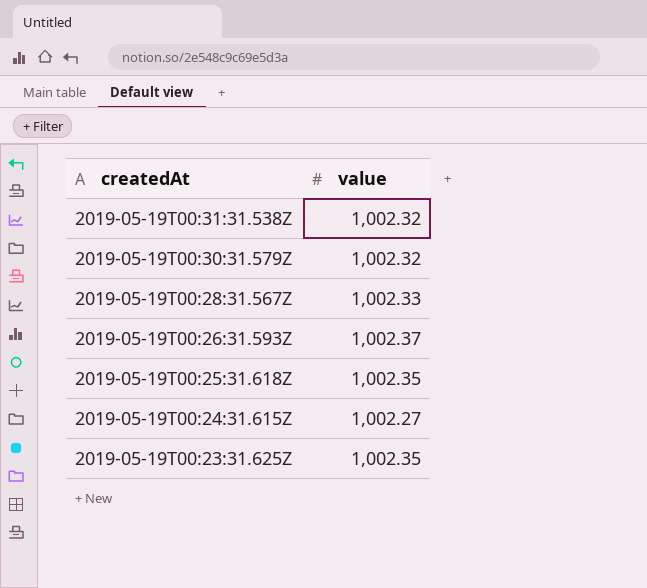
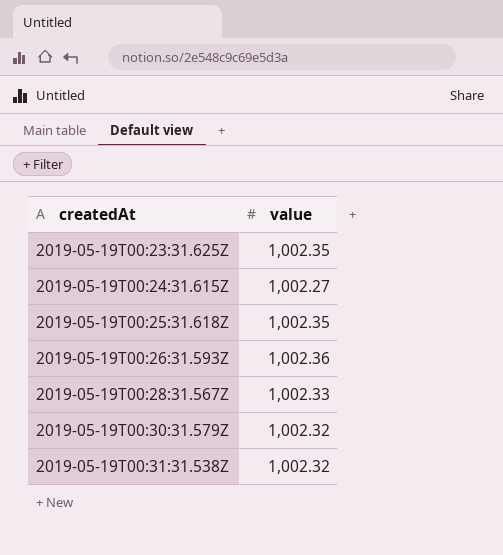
row order: createdAt descending -> createdAt ascending
2019-05-19T00:26:31.593Z | value: 1,002.37 -> 1,002.36

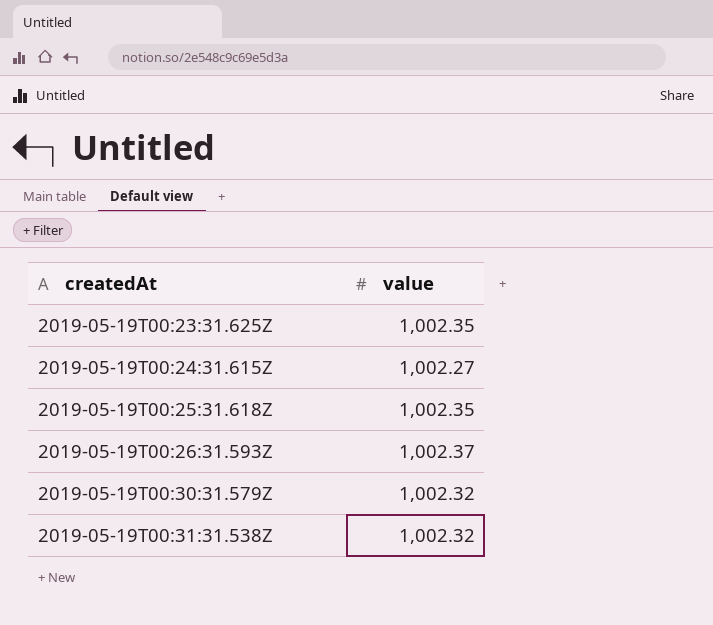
row 2019-05-19T00:28:31.567Z: 1,002.33 -> none
2019-05-19T00:26:31.593Z | value: 1,002.36 -> 1,002.37

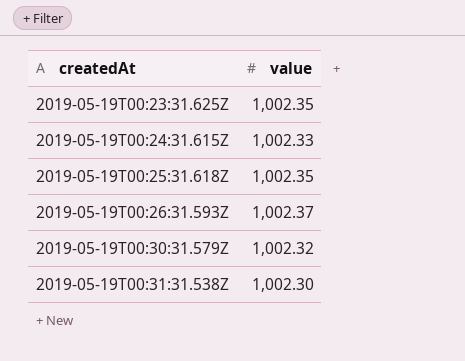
2019-05-19T00:24:31.615Z | value: 1,002.27 -> 1,002.33
2019-05-19T00:31:31.538Z | value: 1,002.32 -> 1,002.30

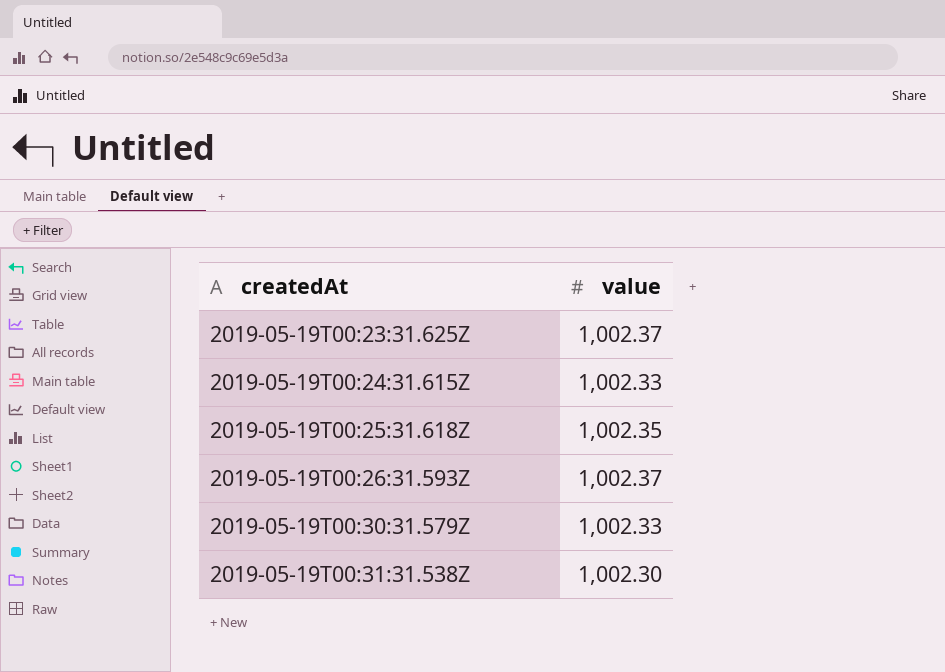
2019-05-19T00:23:31.625Z | value: 1,002.35 -> 1,002.37
2019-05-19T00:30:31.579Z | value: 1,002.32 -> 1,002.33

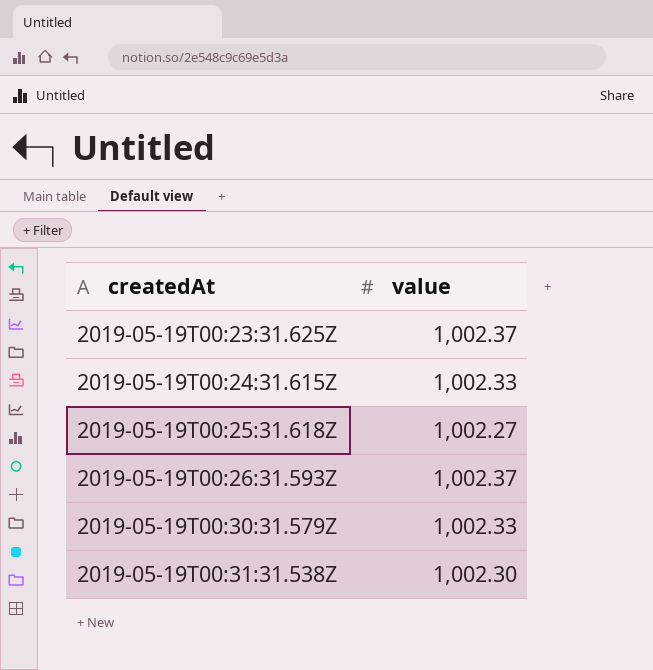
2019-05-19T00:25:31.618Z | value: 1,002.35 -> 1,002.27

